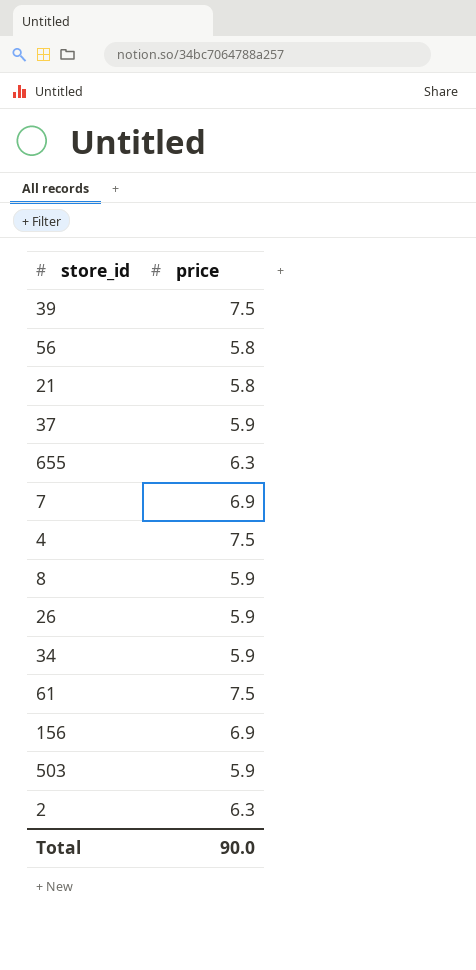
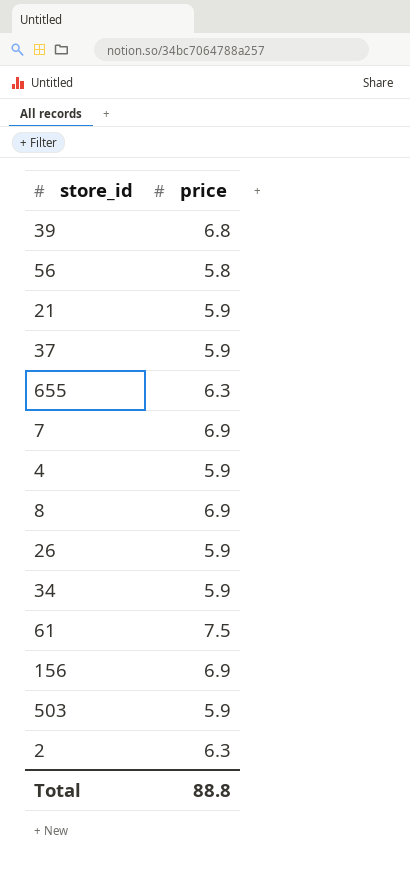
39 | price: 7.5 -> 6.8
21 | price: 5.8 -> 5.9
4 | price: 7.5 -> 5.9
8 | price: 5.9 -> 6.9
Total | price: 90.0 -> 88.8

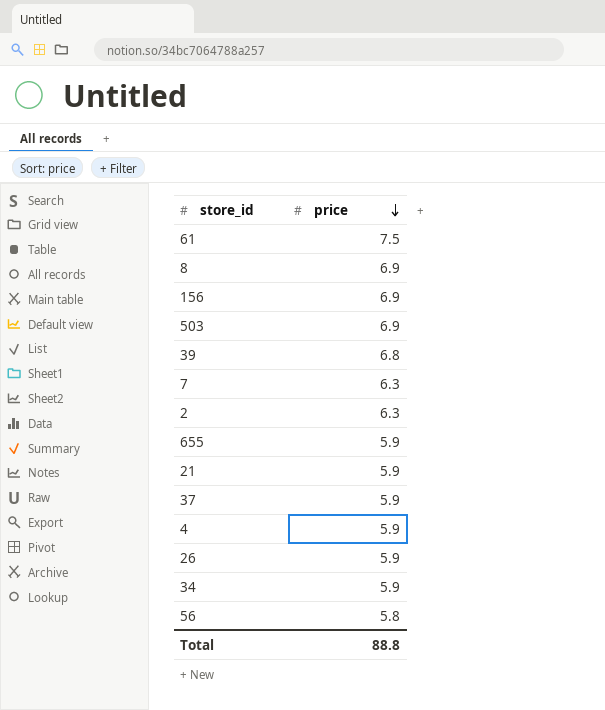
row order: none -> price descending
503 | price: 5.9 -> 6.9
7 | price: 6.9 -> 6.3
655 | price: 6.3 -> 5.9

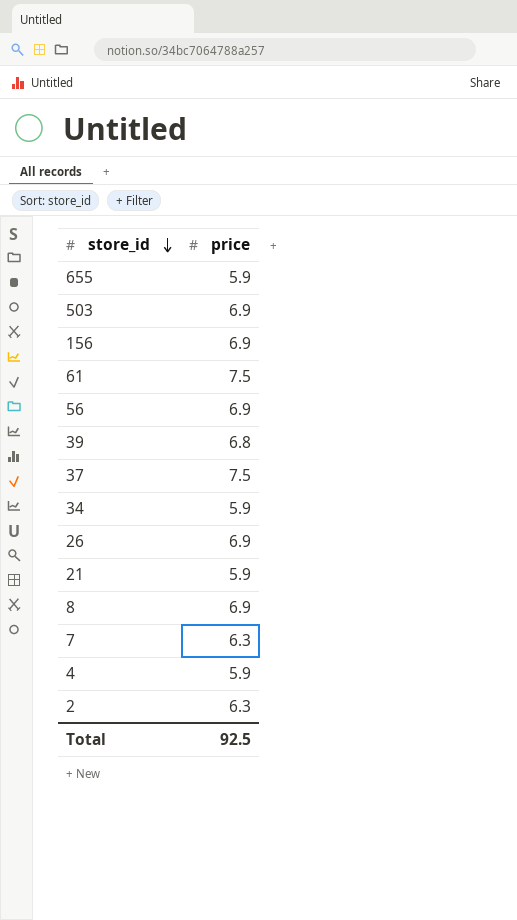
row order: price descending -> store_id descending
56 | price: 5.8 -> 6.9
37 | price: 5.9 -> 7.5
26 | price: 5.9 -> 6.9
Total | price: 88.8 -> 92.5

